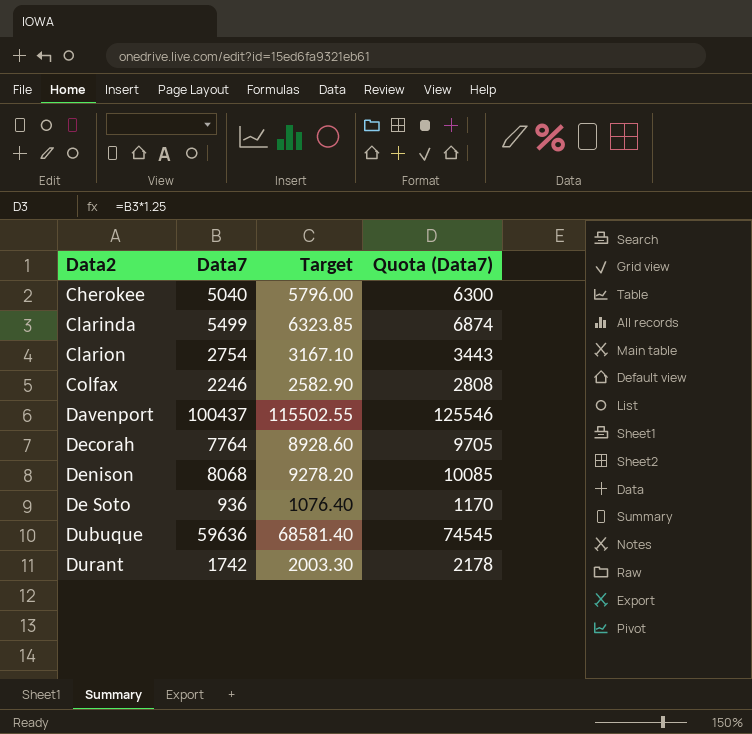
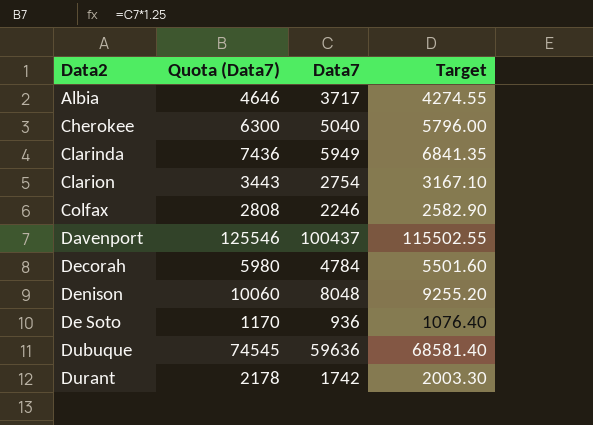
column Quota (Data7) | position: 4 -> 2
row Albia: none -> 4646 | 3717 | 4274.55
Clarinda | Quota (Data7): 6874 -> 7436
Clarinda | Data7: 5499 -> 5949
Clarinda | Target: 6323.85 -> 6841.35
Decorah | Quota (Data7): 9705 -> 5980
Decorah | Data7: 7764 -> 4784
Decorah | Target: 8928.60 -> 5501.60
Denison | Quota (Data7): 10085 -> 10060
Denison | Data7: 8068 -> 8048
Denison | Target: 9278.20 -> 9255.20

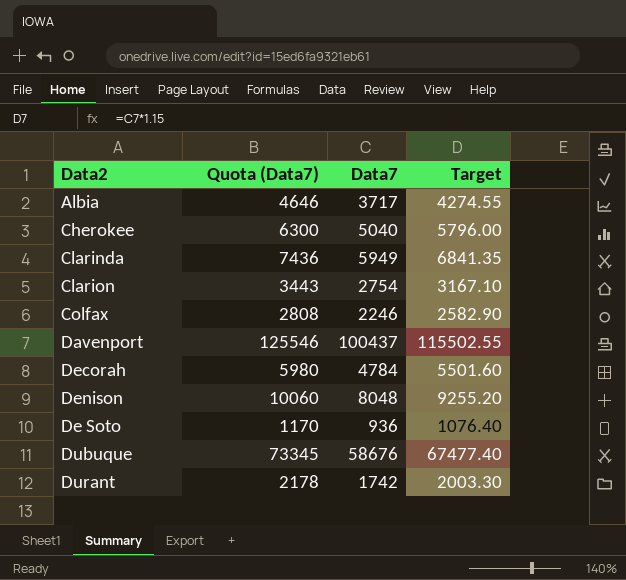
Dubuque | Quota (Data7): 74545 -> 73345
Dubuque | Data7: 59636 -> 58676
Dubuque | Target: 68581.40 -> 67477.40

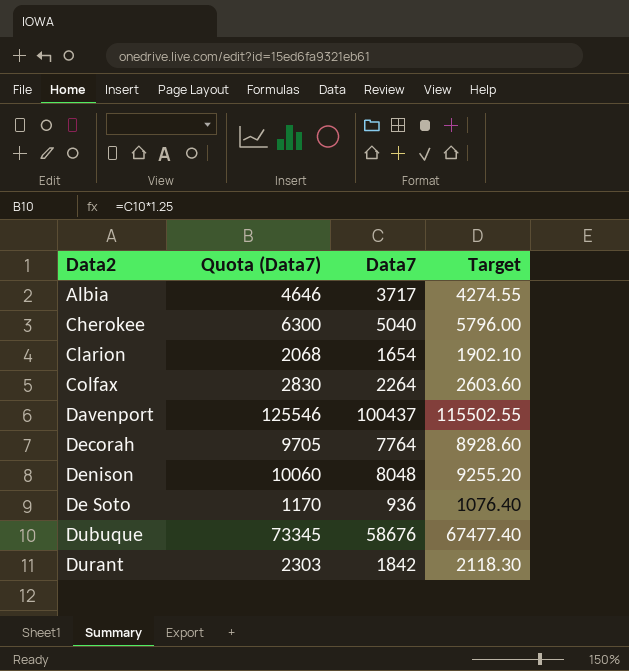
row Clarinda: 7436 | 5949 | 6841.35 -> none
Clarion | Quota (Data7): 3443 -> 2068
Clarion | Data7: 2754 -> 1654
Clarion | Target: 3167.10 -> 1902.10
Colfax | Quota (Data7): 2808 -> 2830
Colfax | Data7: 2246 -> 2264
Colfax | Target: 2582.90 -> 2603.60
Decorah | Quota (Data7): 5980 -> 9705
Decorah | Data7: 4784 -> 7764
Decorah | Target: 5501.60 -> 8928.60
Durant | Quota (Data7): 2178 -> 2303
Durant | Data7: 1742 -> 1842
Durant | Target: 2003.30 -> 2118.30

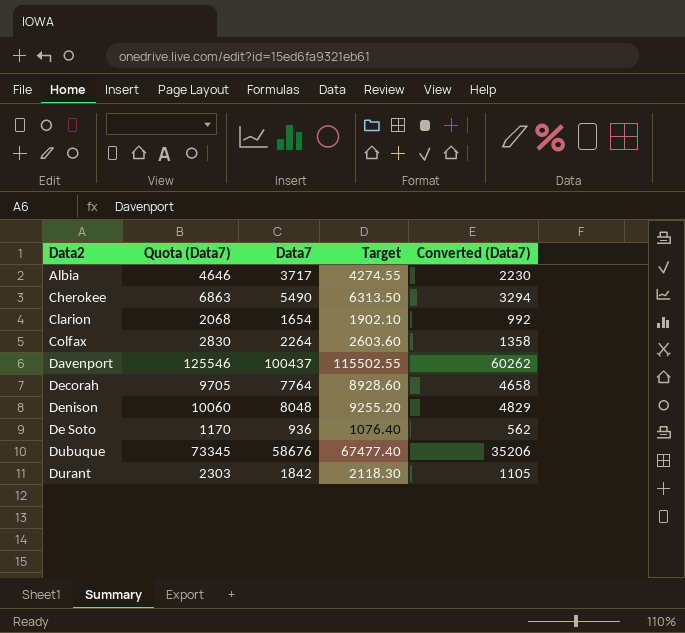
column Converted (Data7) | formula: none -> [Data7] * 0.6
Cherokee | Quota (Data7): 6300 -> 6863
Cherokee | Data7: 5040 -> 5490
Cherokee | Target: 5796.00 -> 6313.50

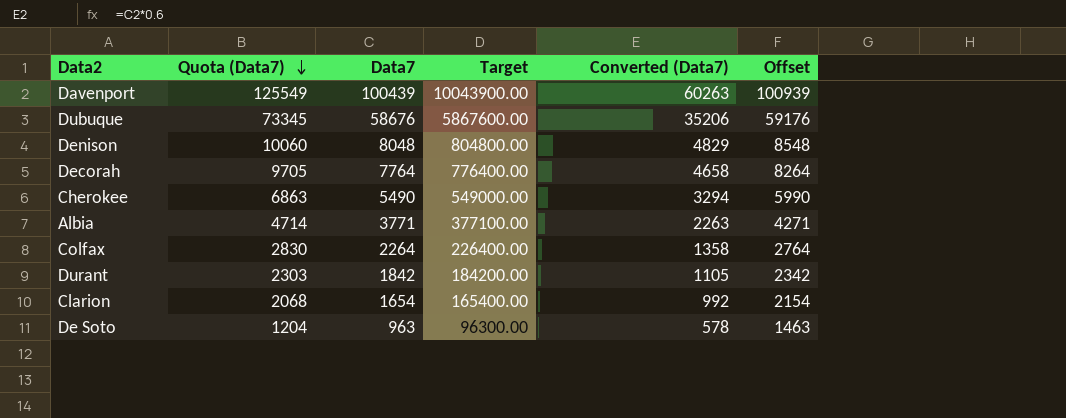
row order: none -> Quota (Data7) descending
column Target | formula: [Data7] * 1.15 -> [Data7] * 100
column Offset | formula: none -> [Data7] + 500
Davenport | Quota (Data7): 125546 -> 125549
Davenport | Data7: 100437 -> 100439
Davenport | Converted (Data7): 60262 -> 60263
Albia | Quota (Data7): 4646 -> 4714
Albia | Data7: 3717 -> 3771
Albia | Converted (Data7): 2230 -> 2263
De Soto | Quota (Data7): 1170 -> 1204
De Soto | Data7: 936 -> 963
De Soto | Converted (Data7): 562 -> 578

